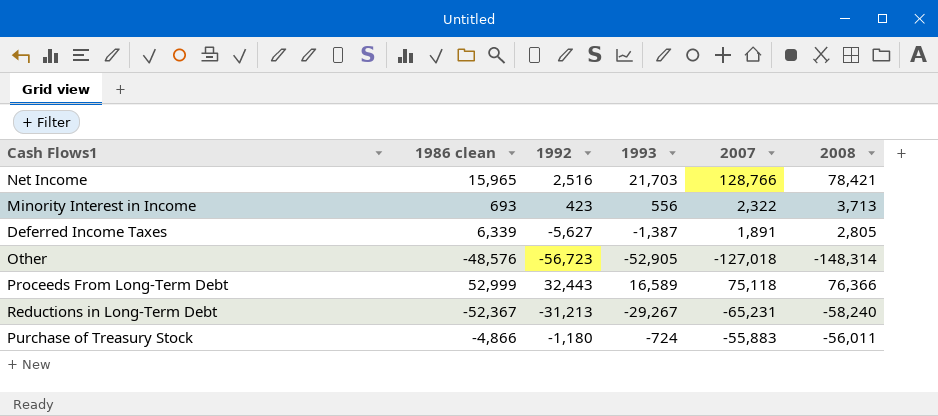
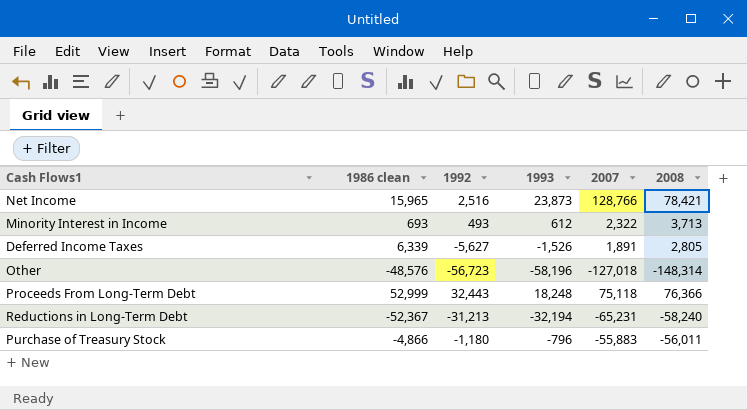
Net Income | 1993: 21,703 -> 23,873
Minority Interest in Income | 1992: 423 -> 493
Minority Interest in Income | 1993: 556 -> 612
Deferred Income Taxes | 1993: -1,387 -> -1,526
Other | 1993: -52,905 -> -58,196
Proceeds From Long-Term Debt | 1993: 16,589 -> 18,248
Reductions in Long-Term Debt | 1993: -29,267 -> -32,194
Purchase of Treasury Stock | 1993: -724 -> -796

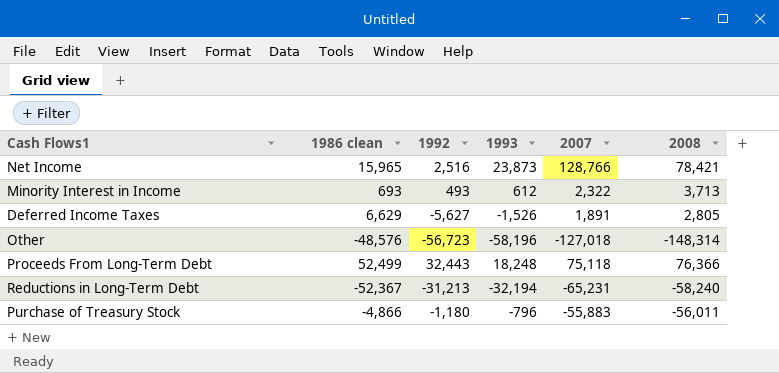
Deferred Income Taxes | 1986 clean: 6,339 -> 6,629
Proceeds From Long-Term Debt | 1986 clean: 52,999 -> 52,499

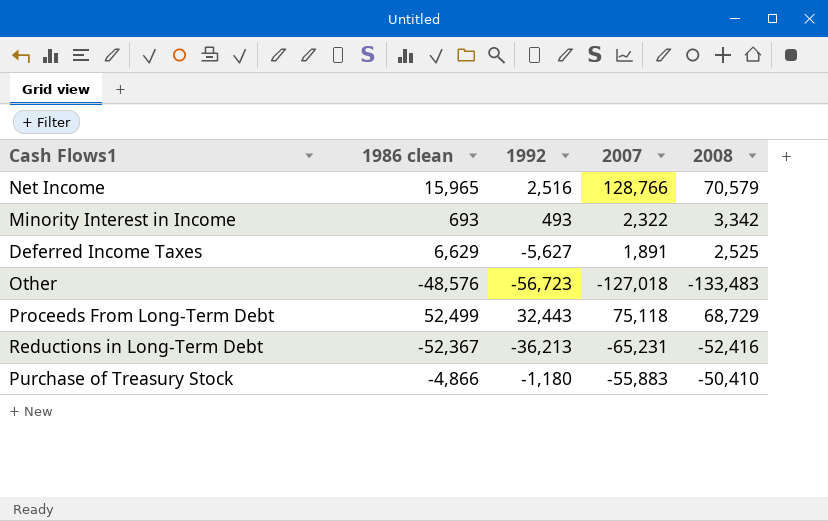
column 1993 | position: 4 -> none
Net Income | 2008: 78,421 -> 70,579
Minority Interest in Income | 2008: 3,713 -> 3,342
Deferred Income Taxes | 2008: 2,805 -> 2,525
Other | 2008: -148,314 -> -133,483
Proceeds From Long-Term Debt | 2008: 76,366 -> 68,729
Reductions in Long-Term Debt | 1992: -31,213 -> -36,213
Reductions in Long-Term Debt | 2008: -58,240 -> -52,416
Purchase of Treasury Stock | 2008: -56,011 -> -50,410

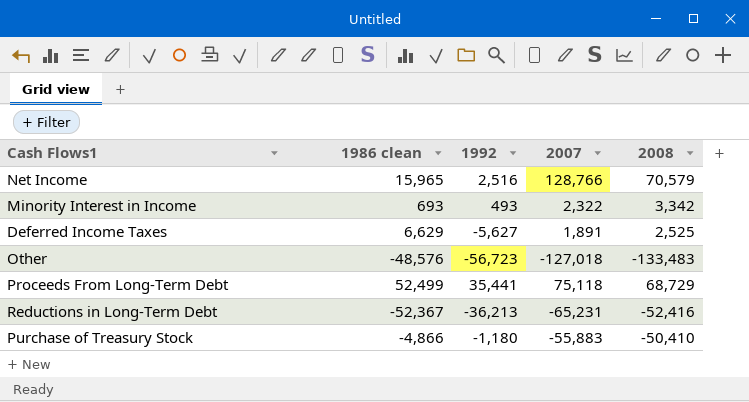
Proceeds From Long-Term Debt | 1992: 32,443 -> 35,441

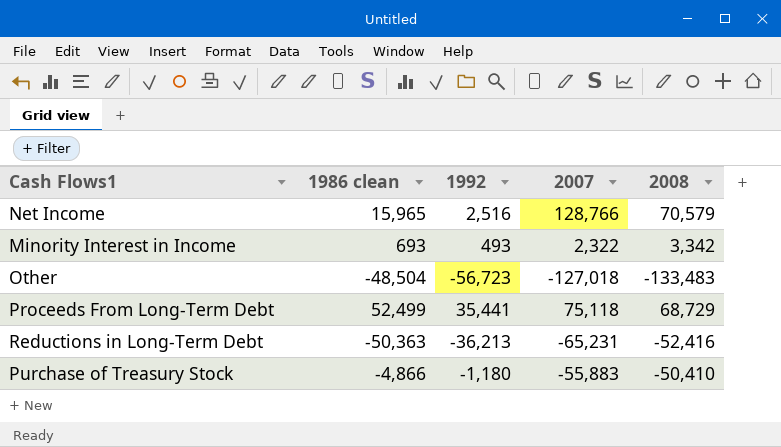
row Deferred Income Taxes: 6,629 | -5,627 | 1,891 | 2,525 -> none
Other | 1986 clean: -48,576 -> -48,504
Reductions in Long-Term Debt | 1986 clean: -52,367 -> -50,363

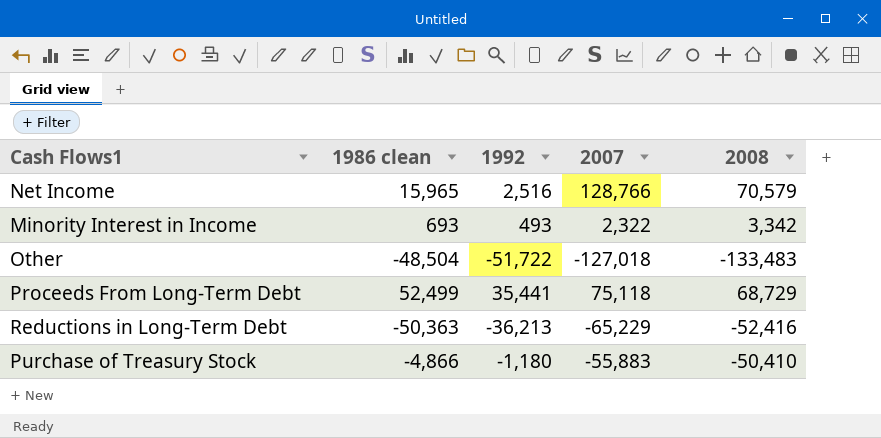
Other | 1992: -56,723 -> -51,722
Reductions in Long-Term Debt | 2007: -65,231 -> -65,229

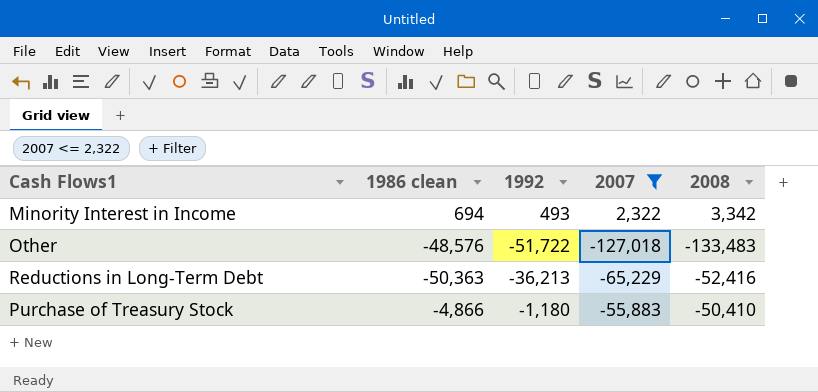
filter: none -> 2007 <= 2,322
Minority Interest in Income | 1986 clean: 693 -> 694
Other | 1986 clean: -48,504 -> -48,576

